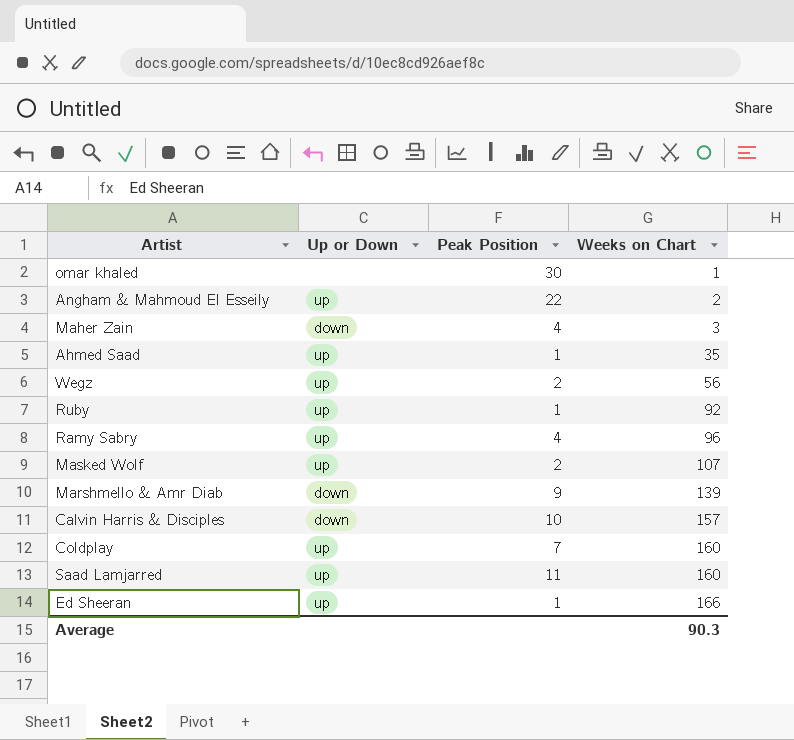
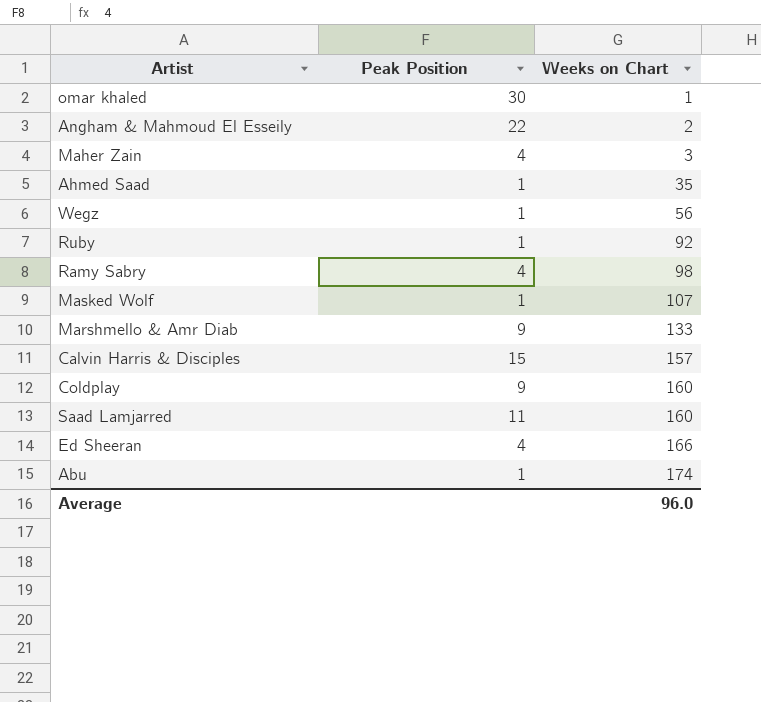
column Up or Down | position: 2 -> none
Wegz | Peak Position: 2 -> 1
Ramy Sabry | Weeks on Chart: 96 -> 98
Masked Wolf | Peak Position: 2 -> 1
Marshmello & Amr Diab | Weeks on Chart: 139 -> 133
Calvin Harris & Disciples | Peak Position: 10 -> 15
Coldplay | Peak Position: 7 -> 9
Ed Sheeran | Peak Position: 1 -> 4
row Abu: none -> 1 | 174
Average | Weeks on Chart: 90.3 -> 96.0

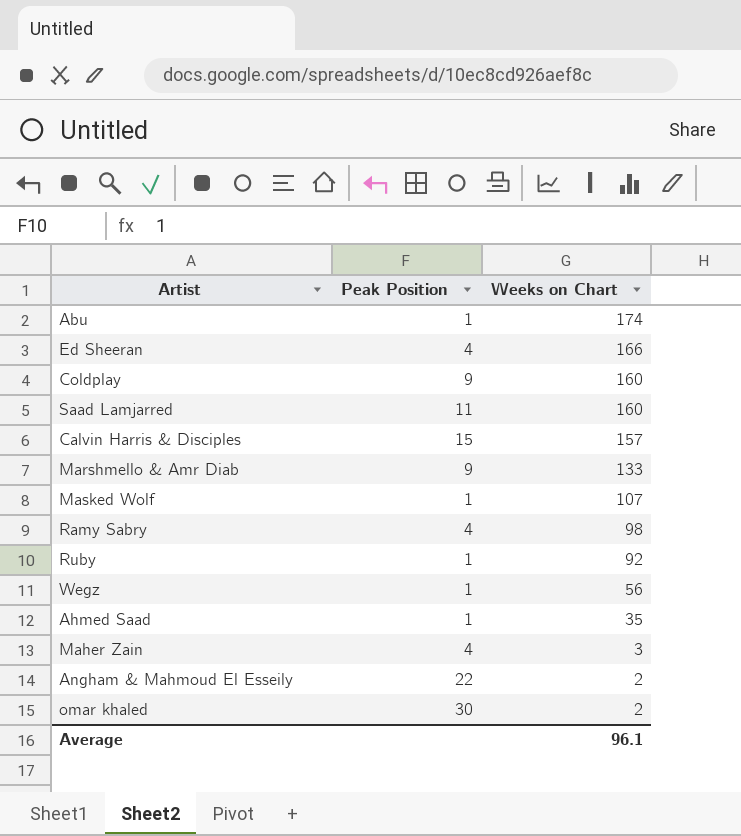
row order: Weeks on Chart ascending -> Weeks on Chart descending
omar khaled | Weeks on Chart: 1 -> 2
Average | Weeks on Chart: 96.0 -> 96.1

